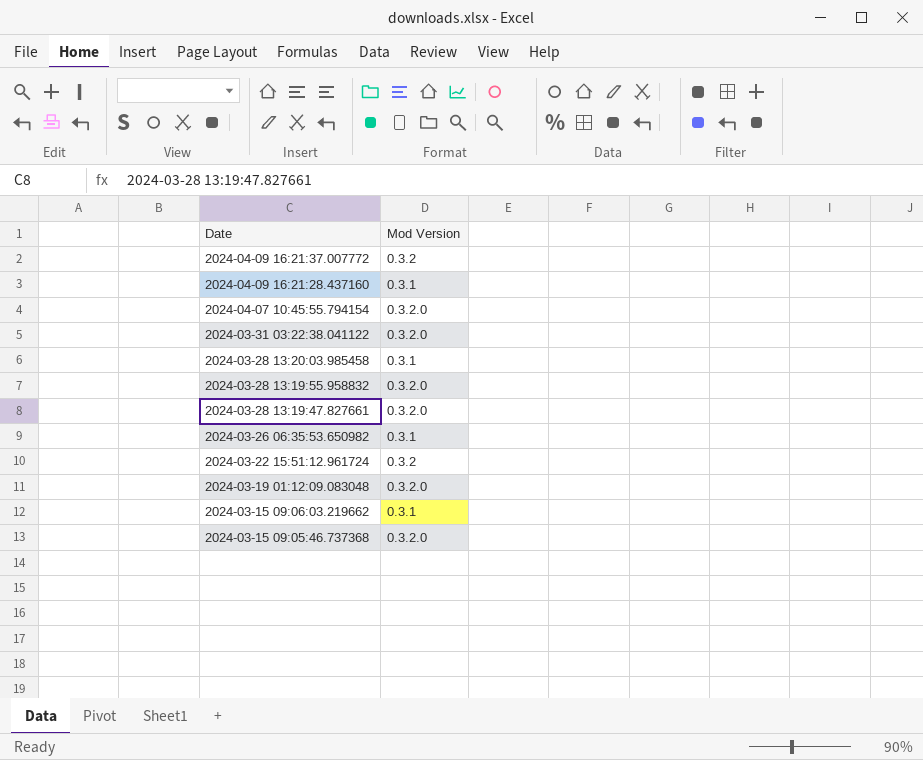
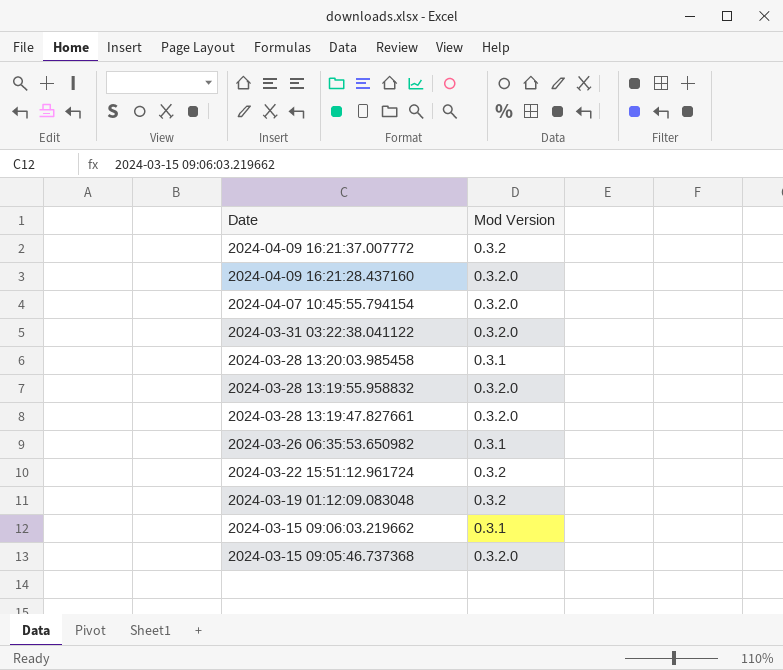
2024-04-09 16:21:28.437160 | Mod Version: 0.3.1 -> 0.3.2.0
2024-03-19 01:12:09.083048 | Mod Version: 0.3.2.0 -> 0.3.2

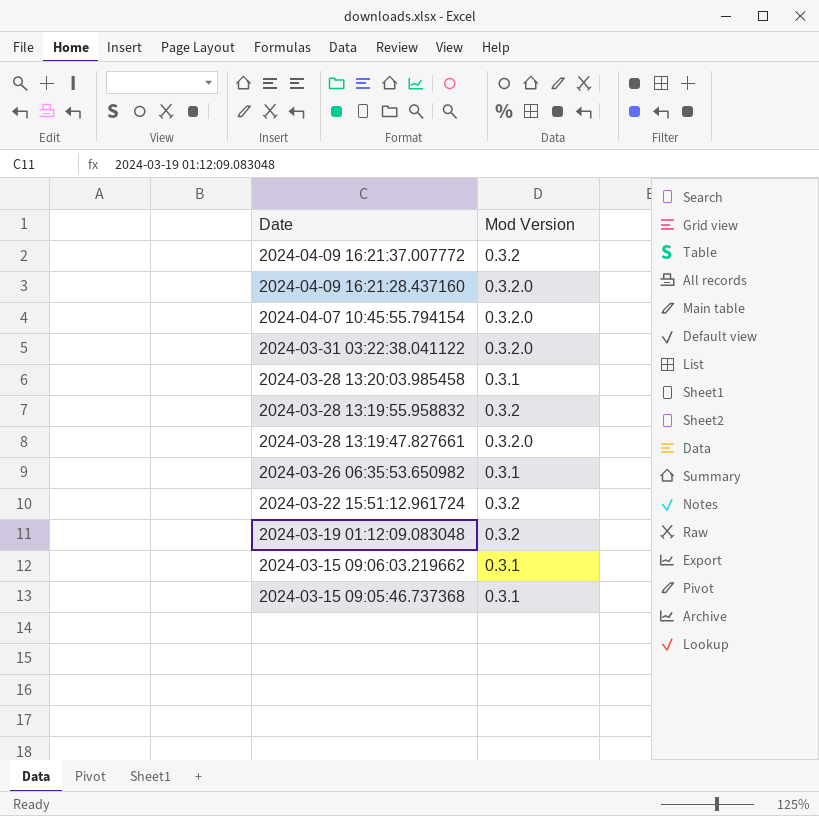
2024-03-28 13:19:55.958832 | Mod Version: 0.3.2.0 -> 0.3.2
2024-03-15 09:05:46.737368 | Mod Version: 0.3.2.0 -> 0.3.1

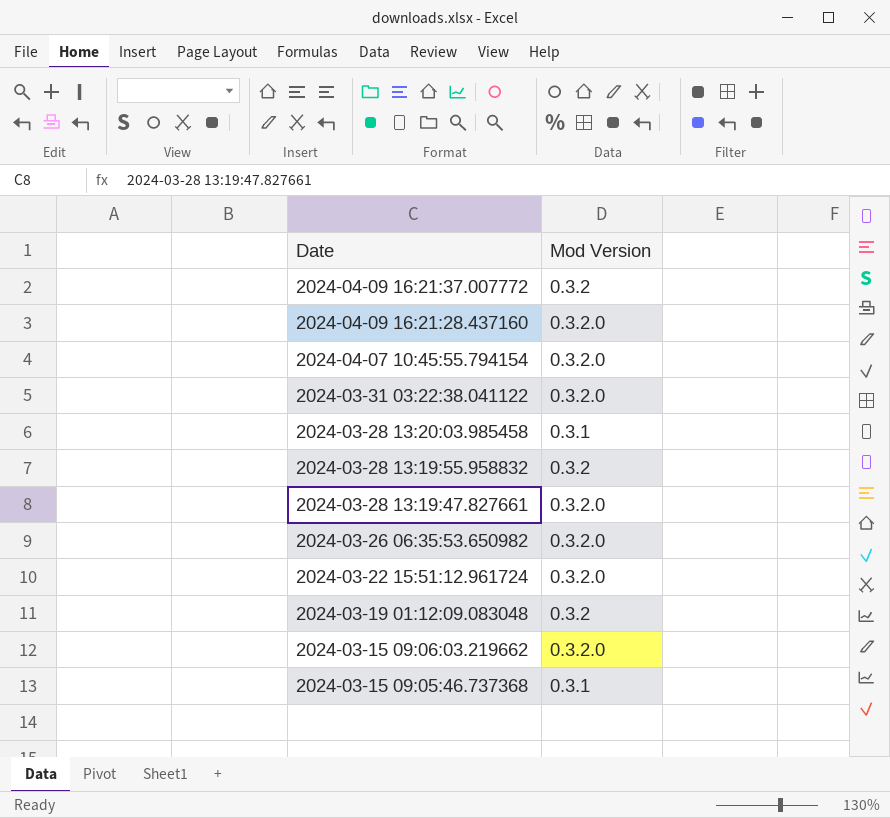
2024-03-26 06:35:53.650982 | Mod Version: 0.3.1 -> 0.3.2.0
2024-03-22 15:51:12.961724 | Mod Version: 0.3.2 -> 0.3.2.0
2024-03-15 09:06:03.219662 | Mod Version: 0.3.1 -> 0.3.2.0

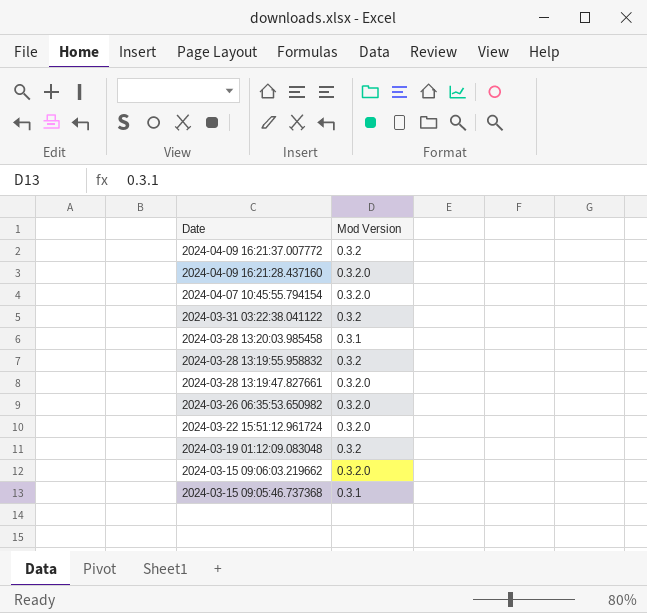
2024-03-31 03:22:38.041122 | Mod Version: 0.3.2.0 -> 0.3.2

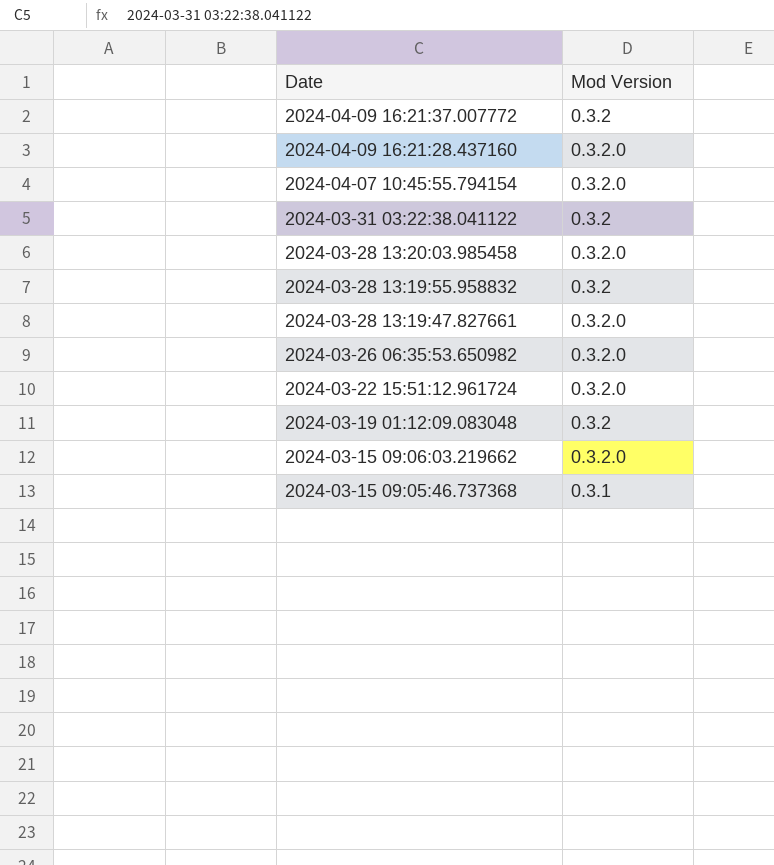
2024-03-28 13:20:03.985458 | Mod Version: 0.3.1 -> 0.3.2.0

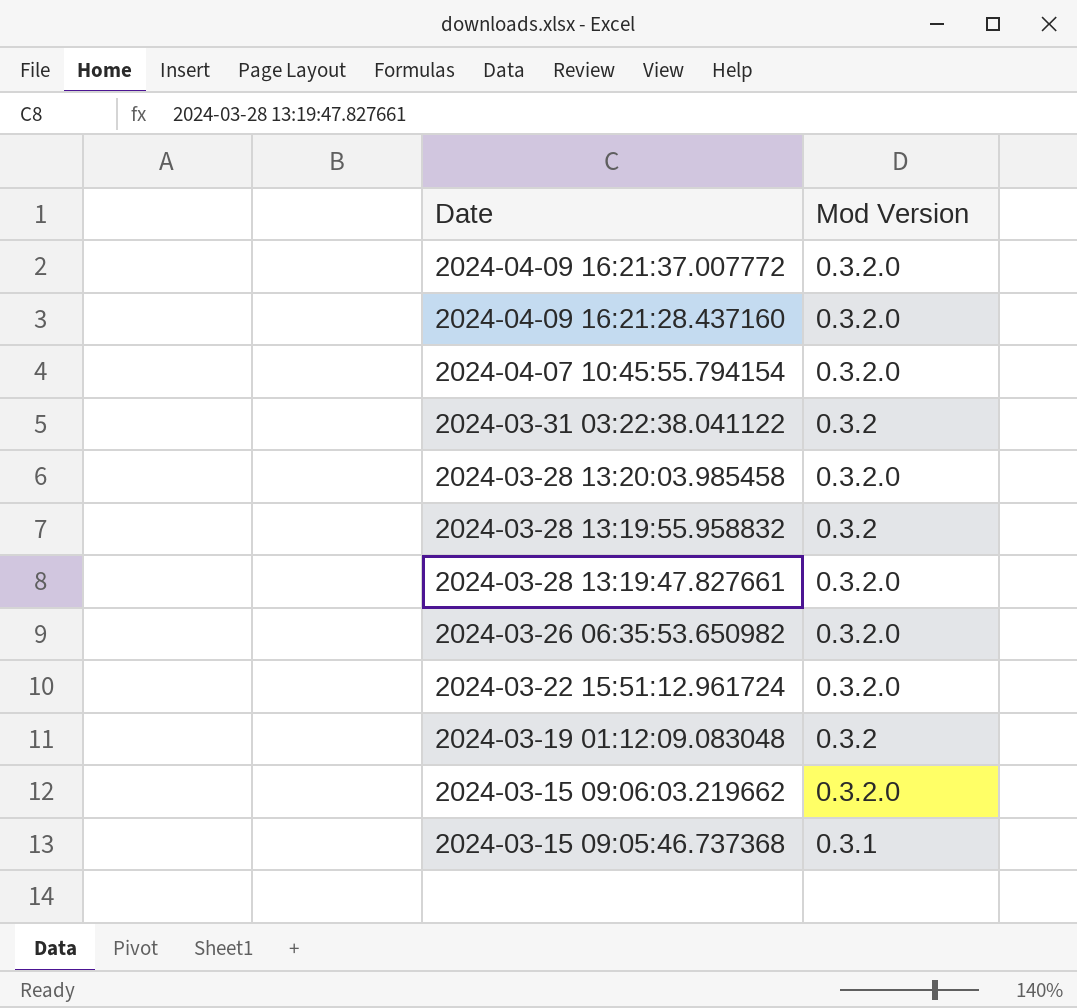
2024-04-09 16:21:37.007772 | Mod Version: 0.3.2 -> 0.3.2.0

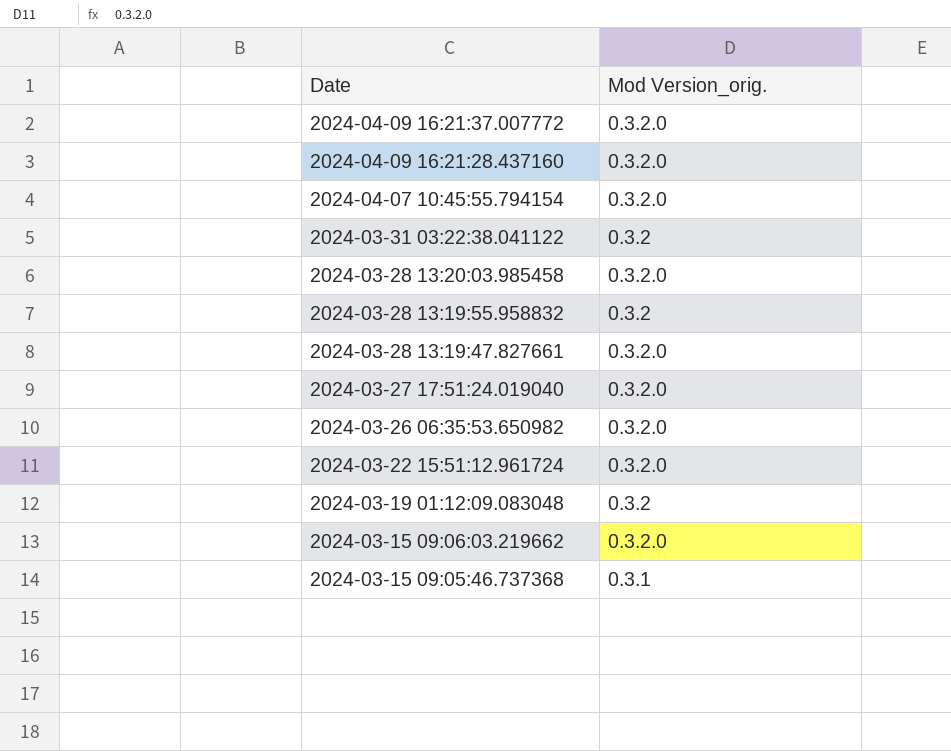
column name: Mod Version -> Mod Version_orig.
row 2024-03-27 17:51:24.019040: none -> 0.3.2.0

